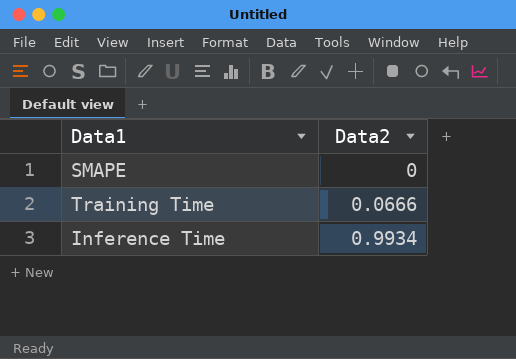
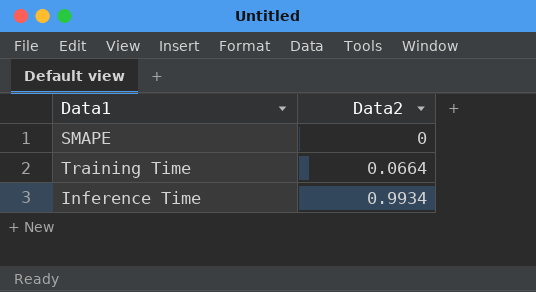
Training Time | Data2: 0.0666 -> 0.0664

